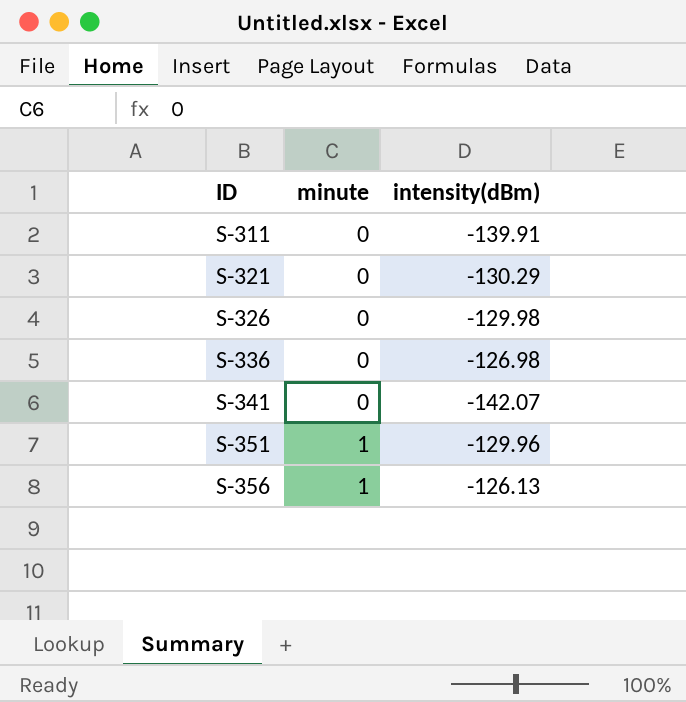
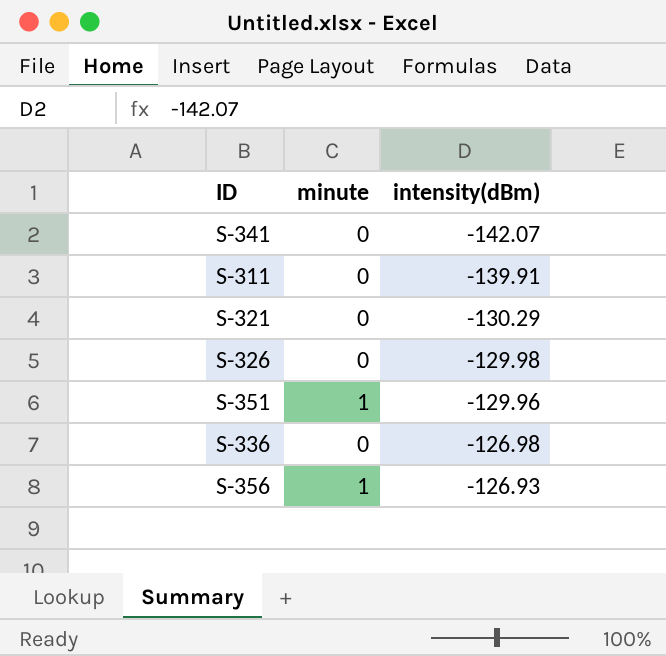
row order: ID ascending -> intensity(dBm) ascending
S-356 | intensity(dBm): -126.13 -> -126.93

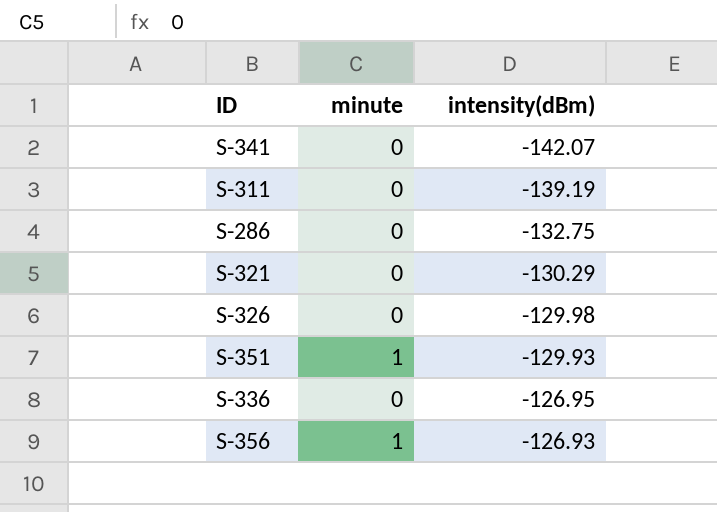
S-311 | intensity(dBm): -139.91 -> -139.19
row S-286: none -> 0 | -132.75
S-351 | intensity(dBm): -129.96 -> -129.93
S-336 | intensity(dBm): -126.98 -> -126.95

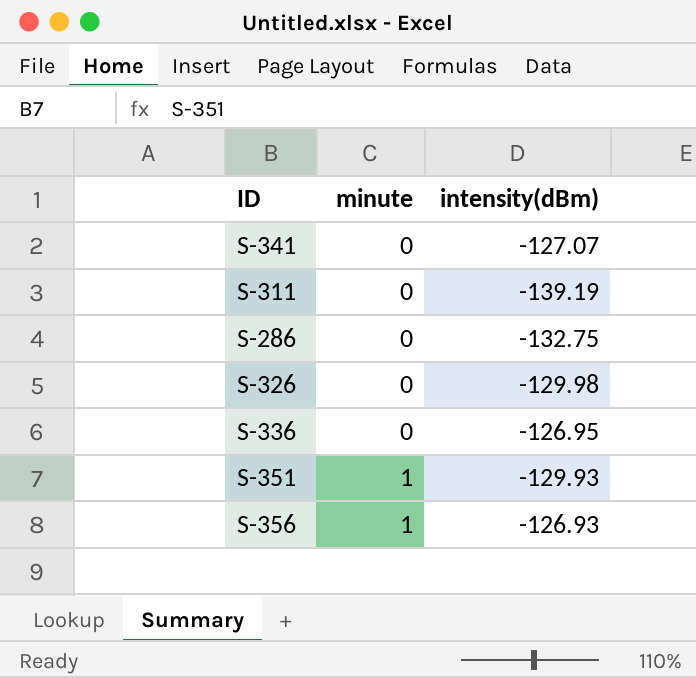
row order: intensity(dBm) ascending -> minute ascending
row S-321: 0 | -130.29 -> none
S-341 | intensity(dBm): -142.07 -> -127.07

